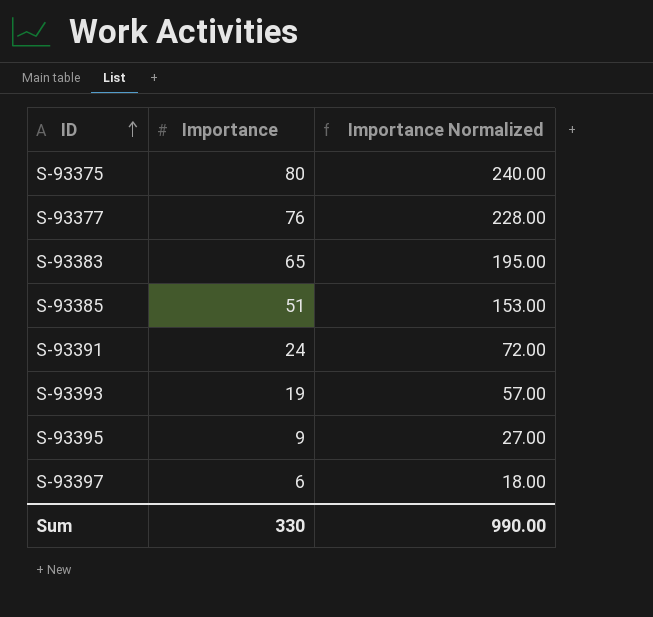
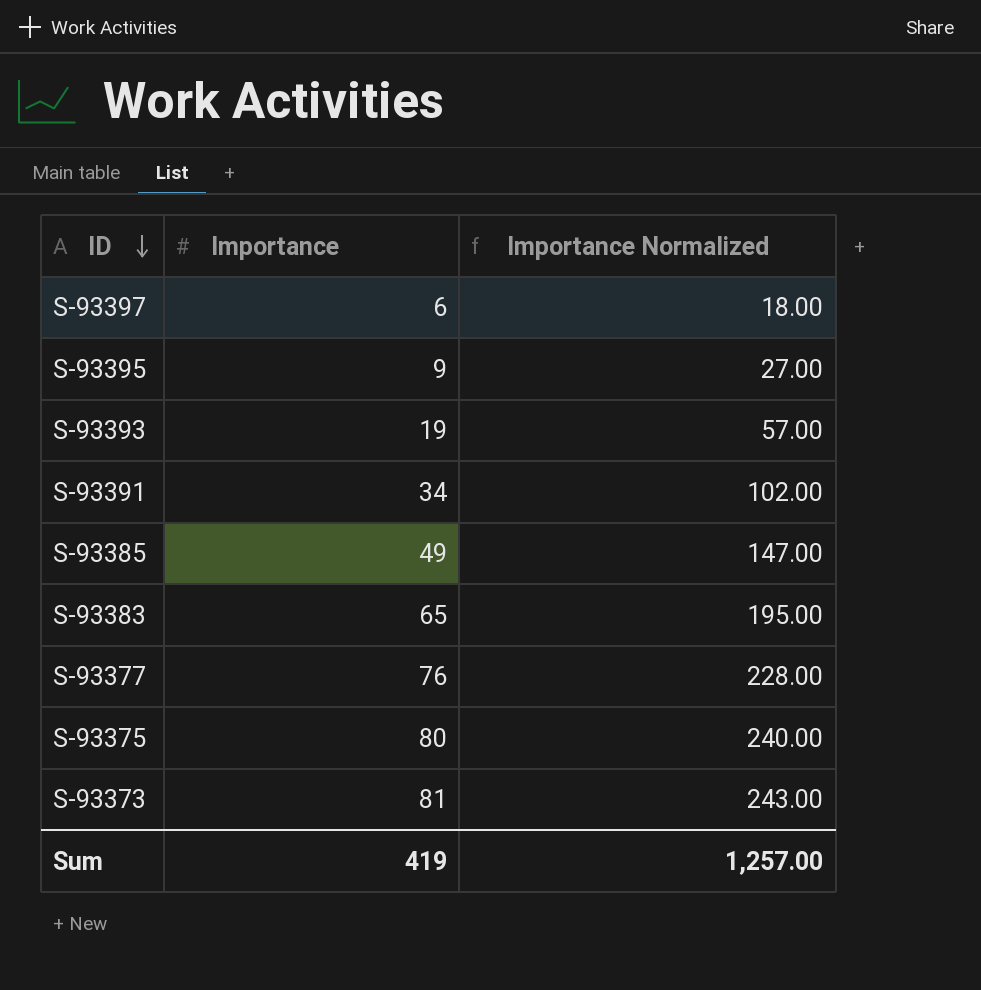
row order: ID ascending -> ID descending
S-93391 | Importance: 24 -> 34
S-93391 | Importance Normalized: 72.00 -> 102.00
S-93385 | Importance: 51 -> 49
S-93385 | Importance Normalized: 153.00 -> 147.00
row S-93373: none -> 81 | 243.00
Sum | Importance: 330 -> 419
Sum | Importance Normalized: 990.00 -> 1,257.00

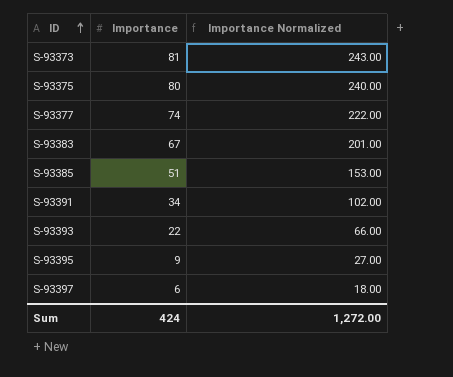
row order: ID descending -> ID ascending
S-93377 | Importance: 76 -> 74
S-93377 | Importance Normalized: 228.00 -> 222.00
S-93383 | Importance: 65 -> 67
S-93383 | Importance Normalized: 195.00 -> 201.00
S-93385 | Importance: 49 -> 51
S-93385 | Importance Normalized: 147.00 -> 153.00
S-93393 | Importance: 19 -> 22
S-93393 | Importance Normalized: 57.00 -> 66.00
Sum | Importance: 419 -> 424
Sum | Importance Normalized: 1,257.00 -> 1,272.00

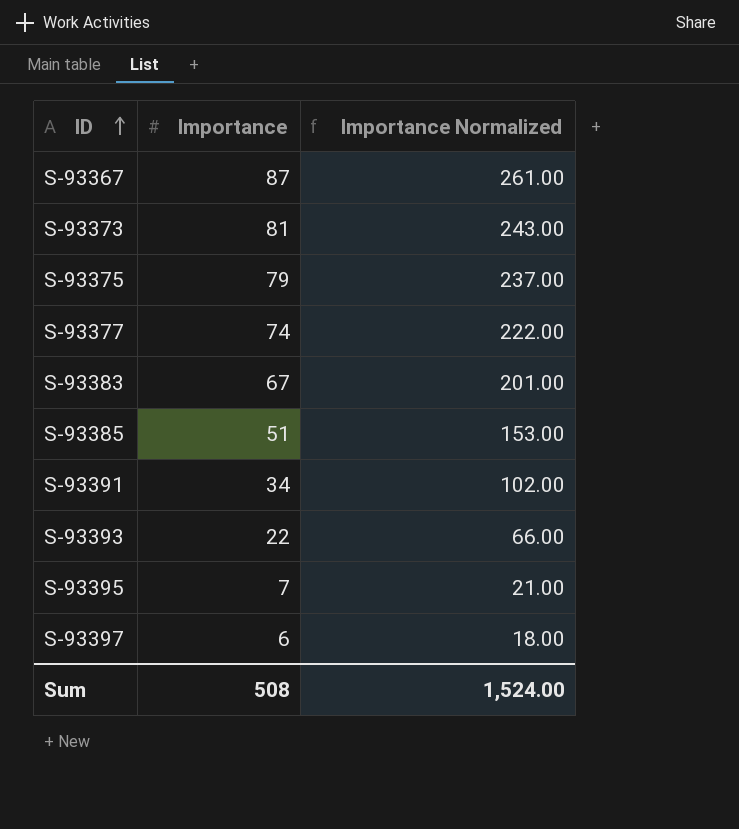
row S-93367: none -> 87 | 261.00
S-93375 | Importance: 80 -> 79
S-93375 | Importance Normalized: 240.00 -> 237.00
S-93395 | Importance: 9 -> 7
S-93395 | Importance Normalized: 27.00 -> 21.00
Sum | Importance: 424 -> 508
Sum | Importance Normalized: 1,272.00 -> 1,524.00

